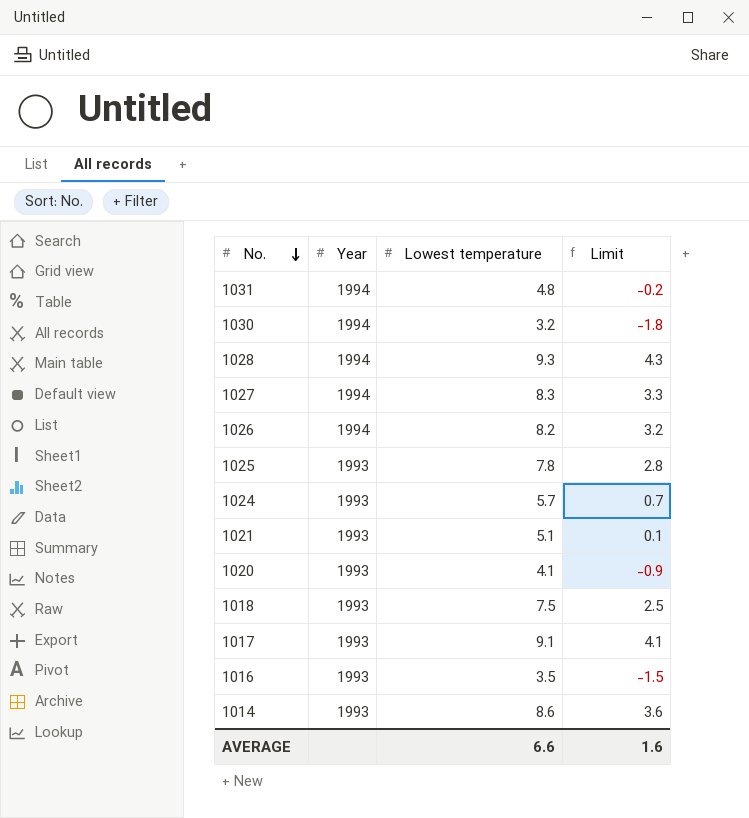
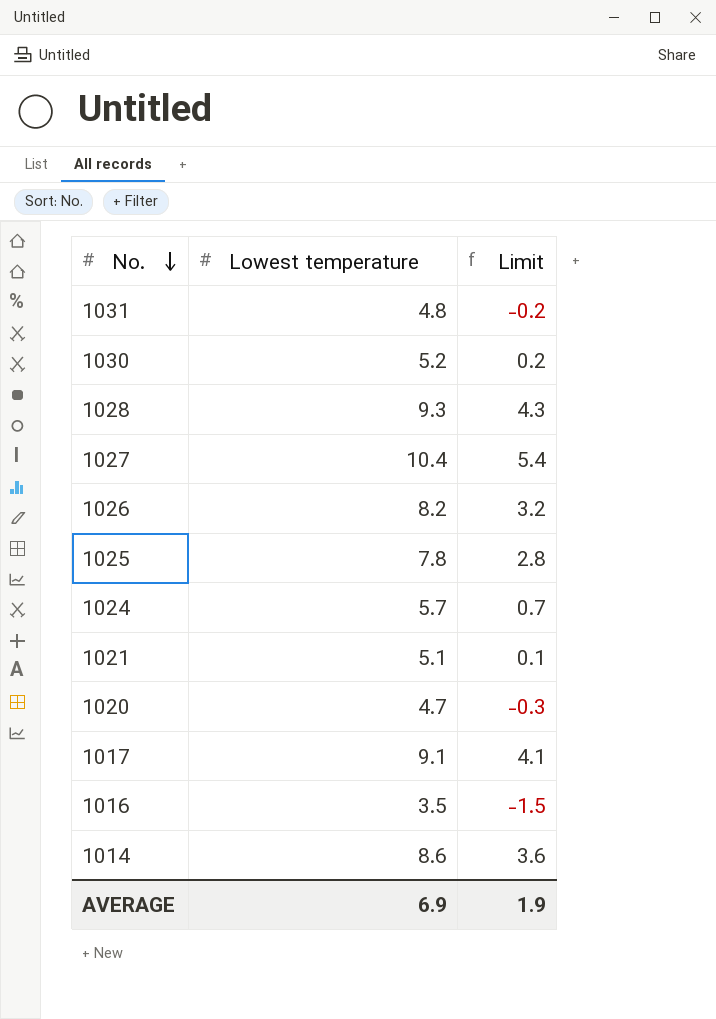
column Year | position: 2 -> none
row 1018: 1993 | 7.5 | 2.5 -> none
1030 | Lowest temperature: 3.2 -> 5.2
1030 | Limit: -1.8 -> 0.2
1027 | Lowest temperature: 8.3 -> 10.4
1027 | Limit: 3.3 -> 5.4
1020 | Lowest temperature: 4.1 -> 4.7
1020 | Limit: -0.9 -> -0.3
AVERAGE | Lowest temperature: 6.6 -> 6.9
AVERAGE | Limit: 1.6 -> 1.9

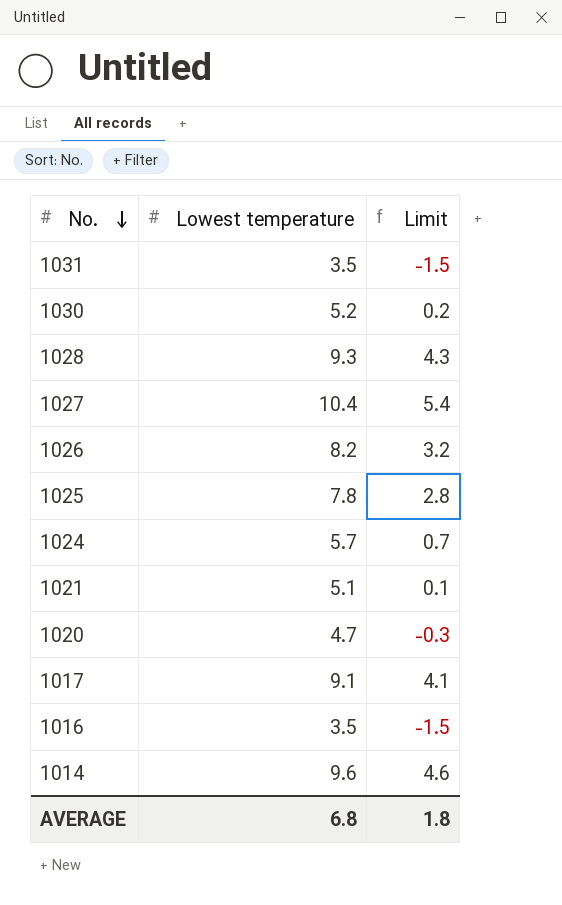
1031 | Lowest temperature: 4.8 -> 3.5
1031 | Limit: -0.2 -> -1.5
1014 | Lowest temperature: 8.6 -> 9.6
1014 | Limit: 3.6 -> 4.6
AVERAGE | Lowest temperature: 6.9 -> 6.8
AVERAGE | Limit: 1.9 -> 1.8

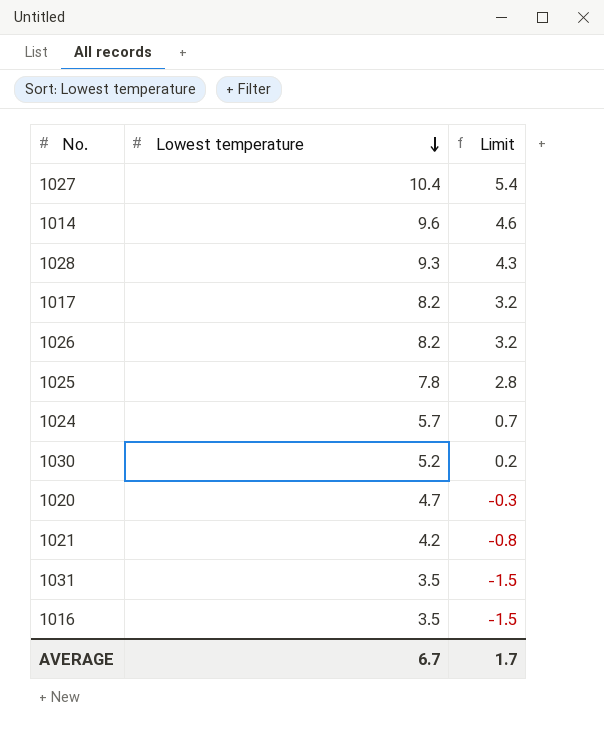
row order: No. descending -> Lowest temperature descending
1017 | Lowest temperature: 9.1 -> 8.2
1017 | Limit: 4.1 -> 3.2
1021 | Lowest temperature: 5.1 -> 4.2
1021 | Limit: 0.1 -> -0.8
AVERAGE | Lowest temperature: 6.8 -> 6.7
AVERAGE | Limit: 1.8 -> 1.7

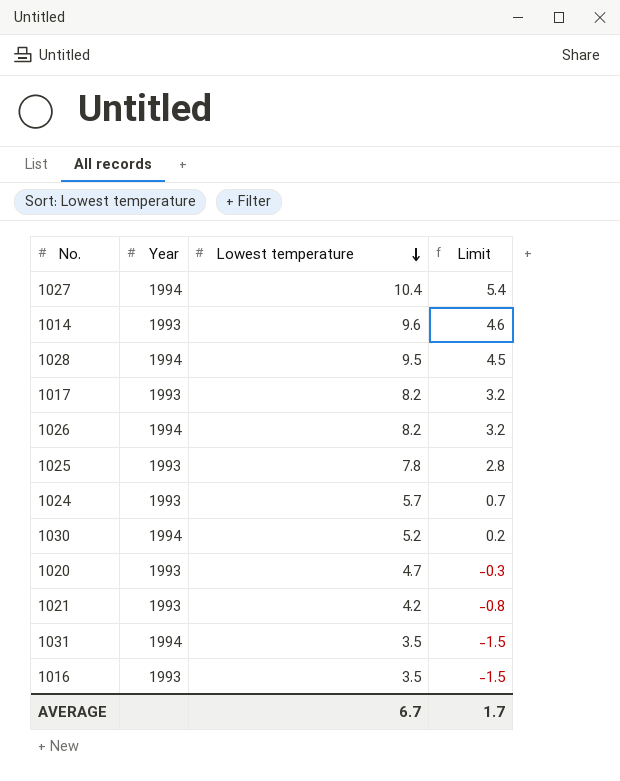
column Year | position: none -> 2
1028 | Lowest temperature: 9.3 -> 9.5
1028 | Limit: 4.3 -> 4.5

